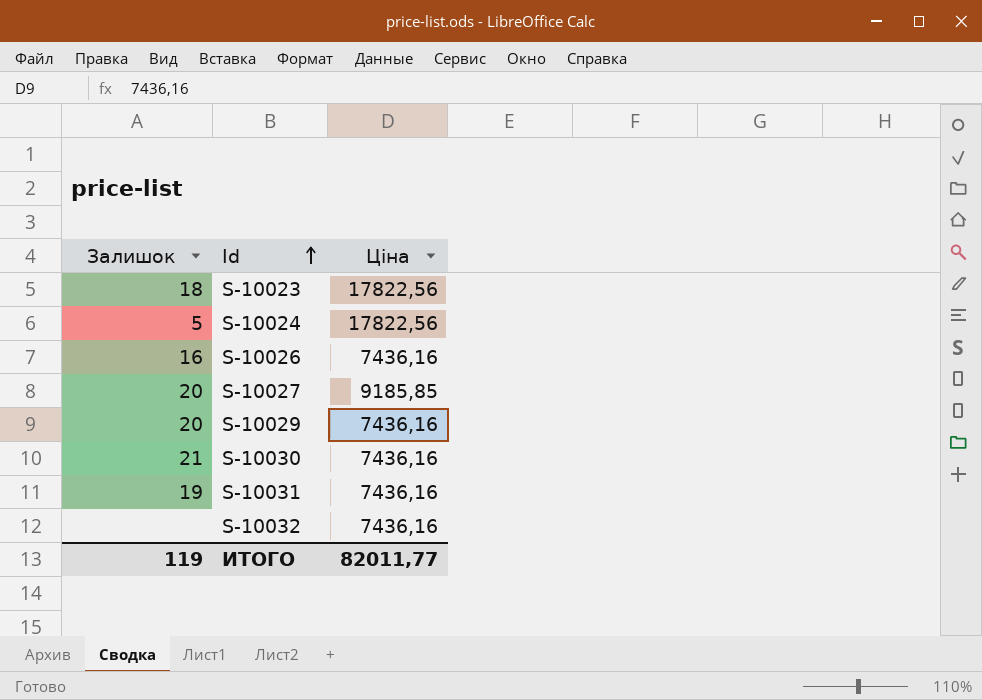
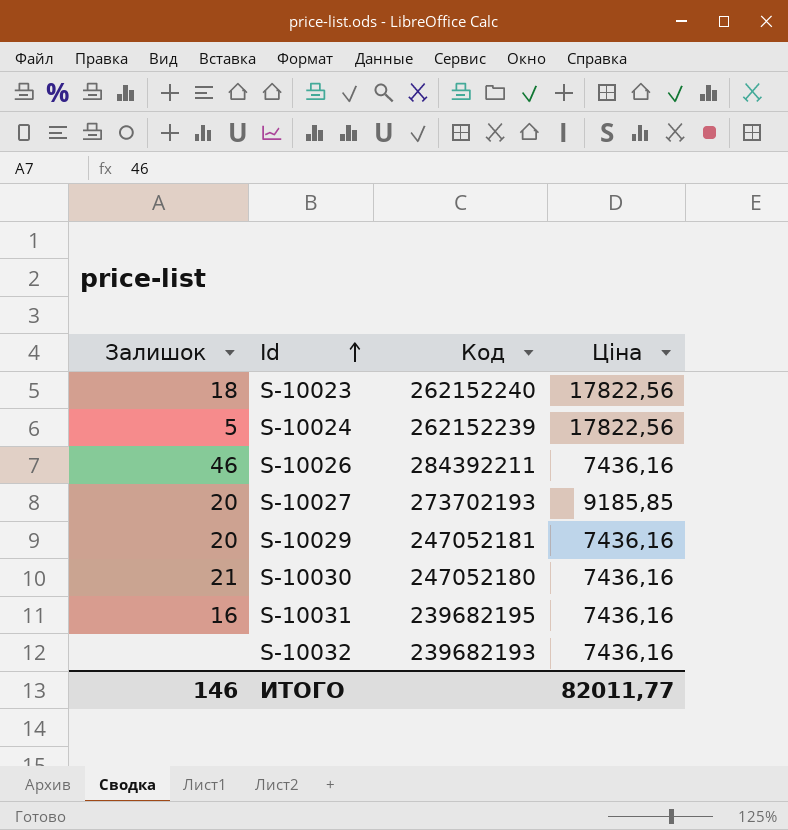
column Код | position: none -> 3
S-10026 | Залишок: 16 -> 46
S-10031 | Залишок: 19 -> 16
ИТОГО | Залишок: 119 -> 146

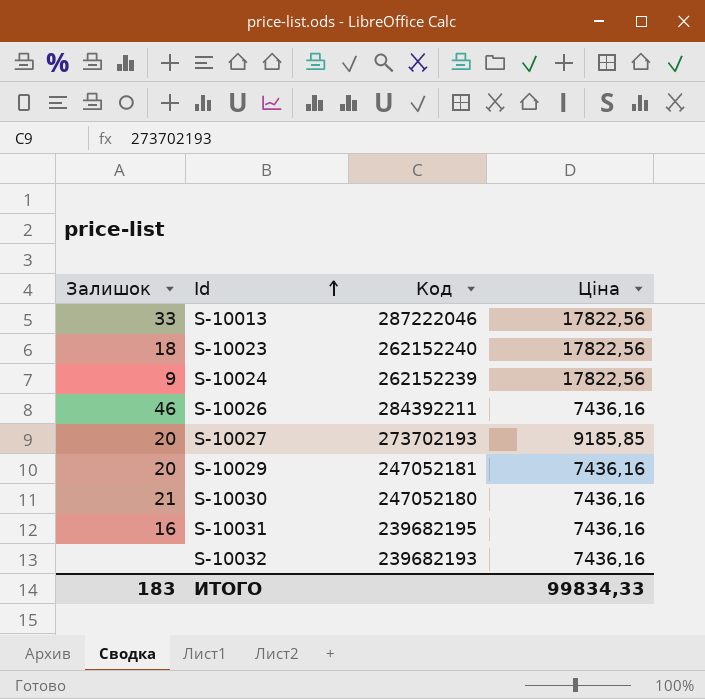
row S-10013: none -> 33 | 287222046 | 17822,56
S-10024 | Залишок: 5 -> 9
ИТОГО | Залишок: 146 -> 183
ИТОГО | Ціна: 82011,77 -> 99834,33

